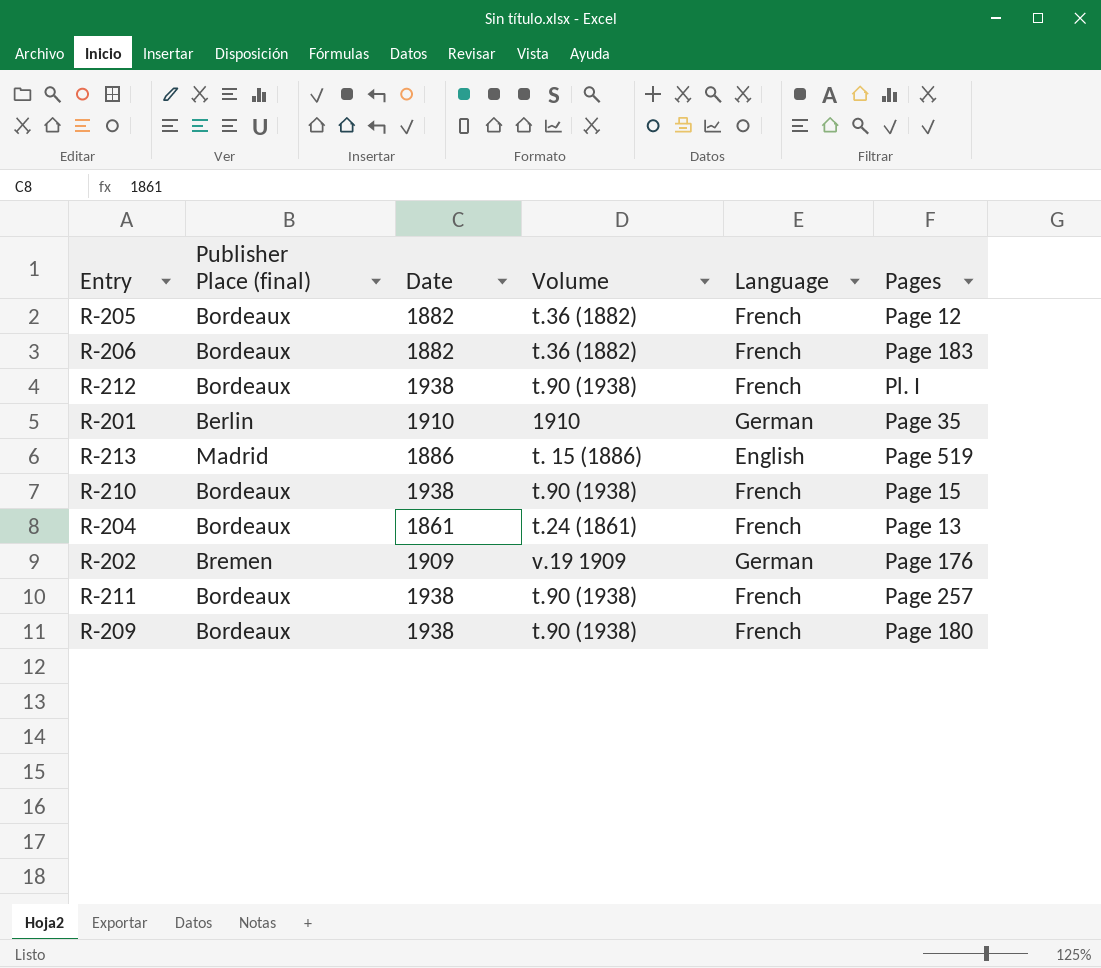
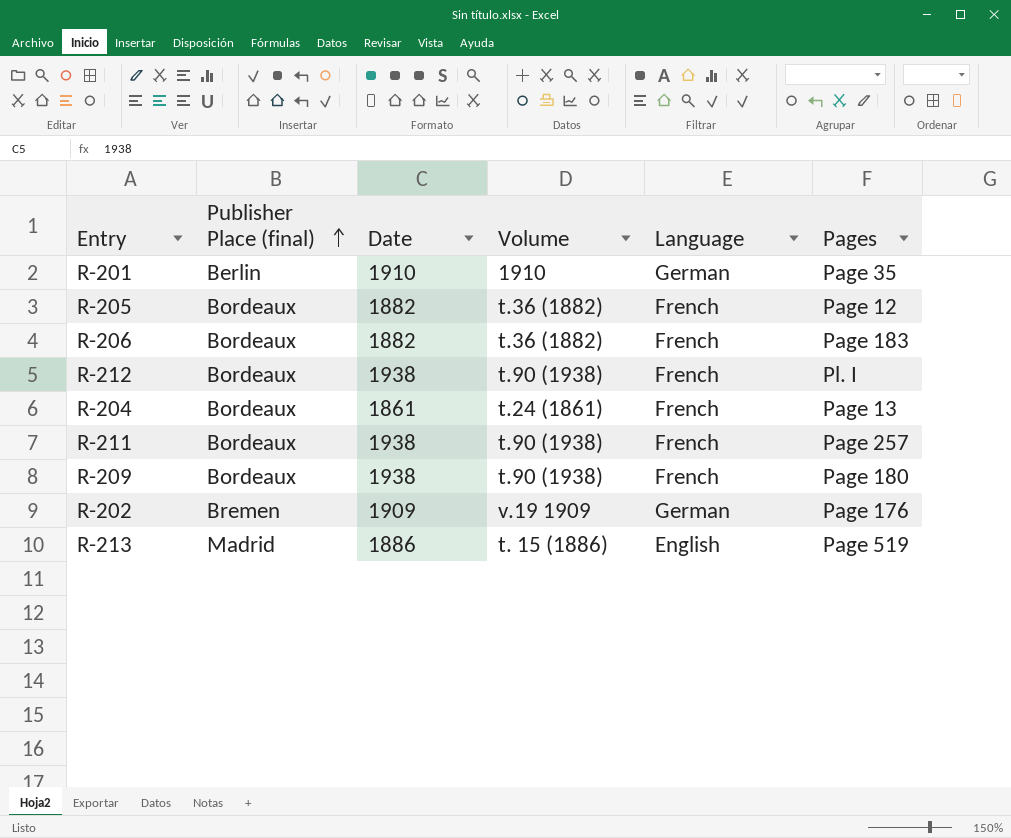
row order: none -> Publisher Place (final) ascending
row R-210: Bordeaux | 1938 | t.90 (1938) | French | Page 15 -> none

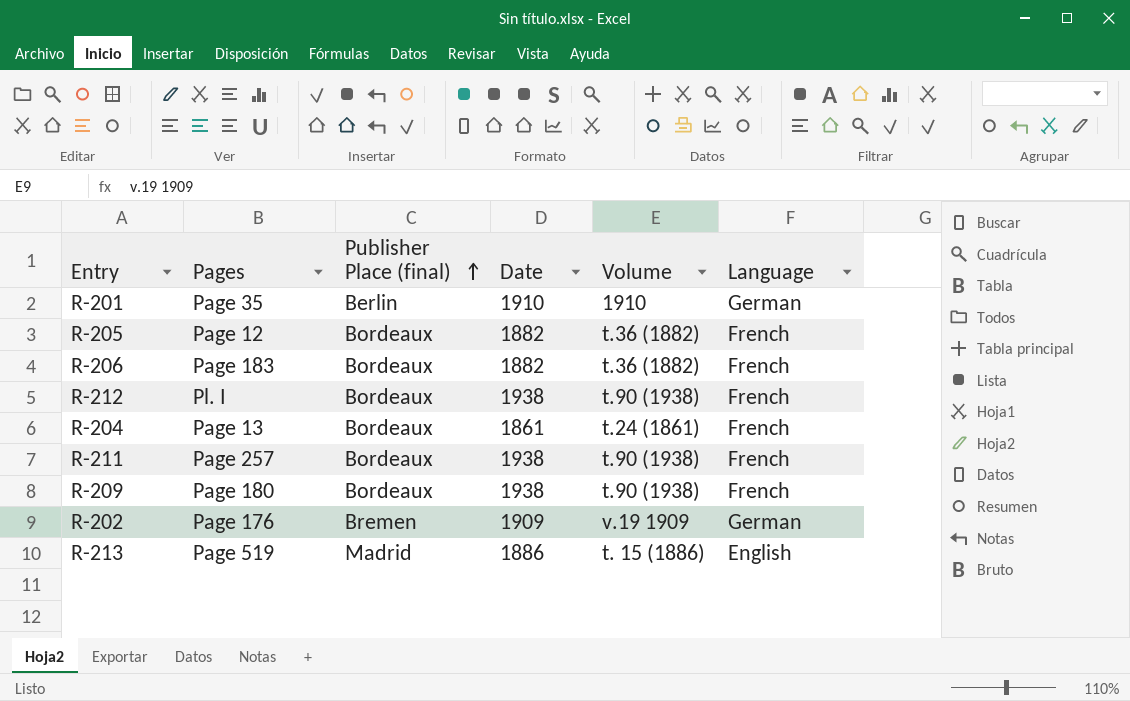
column Pages | position: 6 -> 2

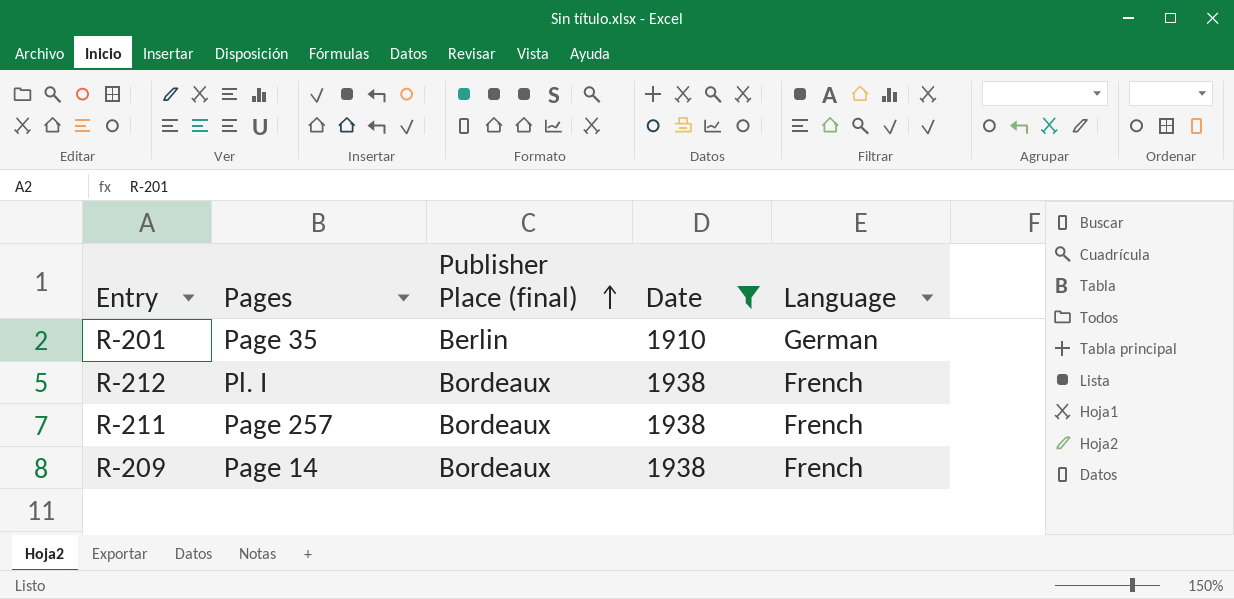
filter: none -> Date >= 1910
column Volume | position: 5 -> none
R-209 | Pages: Page 180 -> Page 14

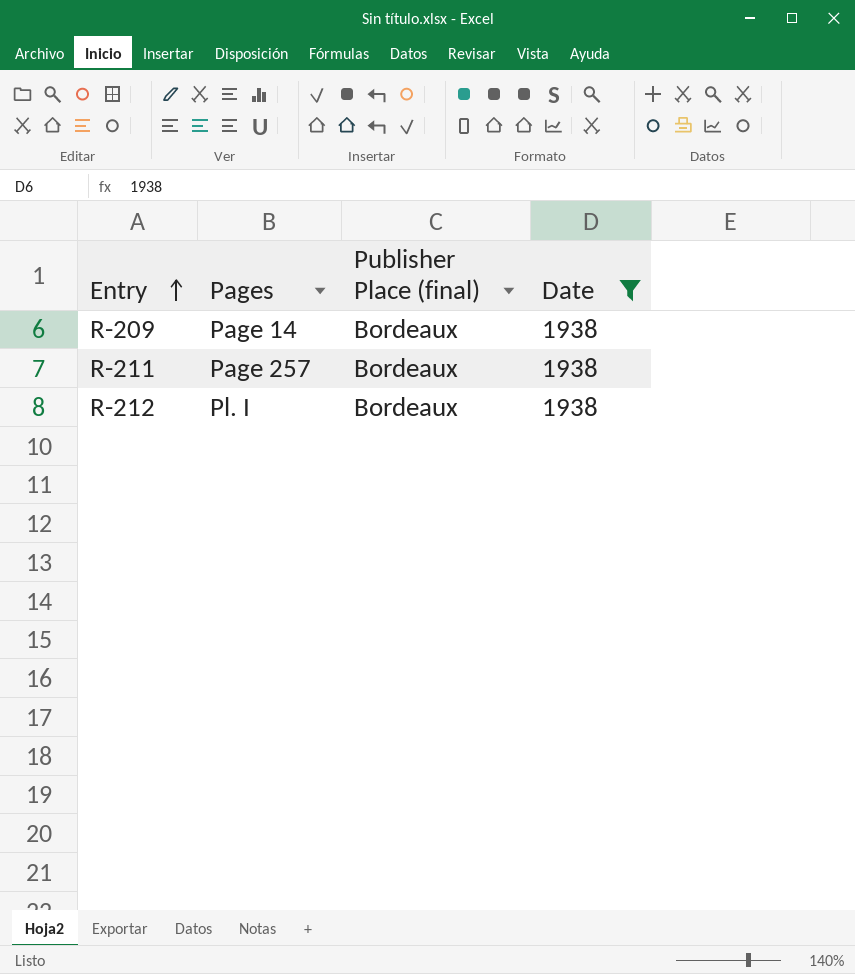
row order: Publisher Place (final) ascending -> Entry ascending
column Language | position: 5 -> none
row R-201: Page 35 | Berlin | 1910 | German -> none

